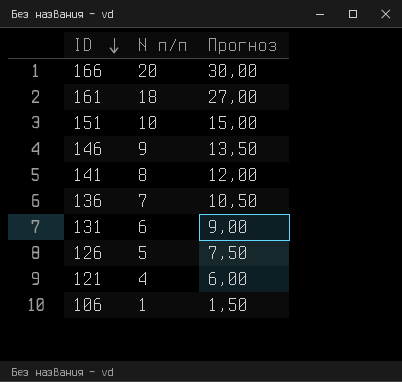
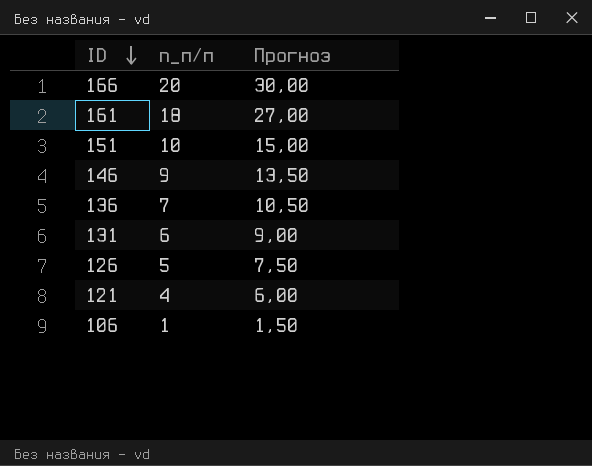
column name: N п/п -> n_п/п
row 141: 8 | 12,00 -> none

